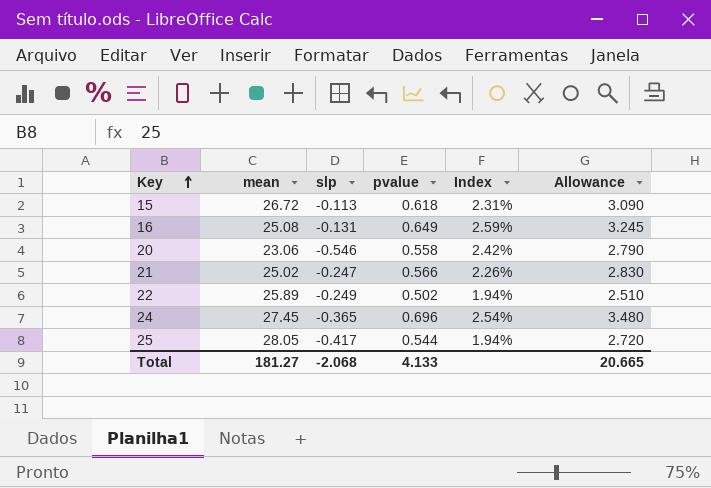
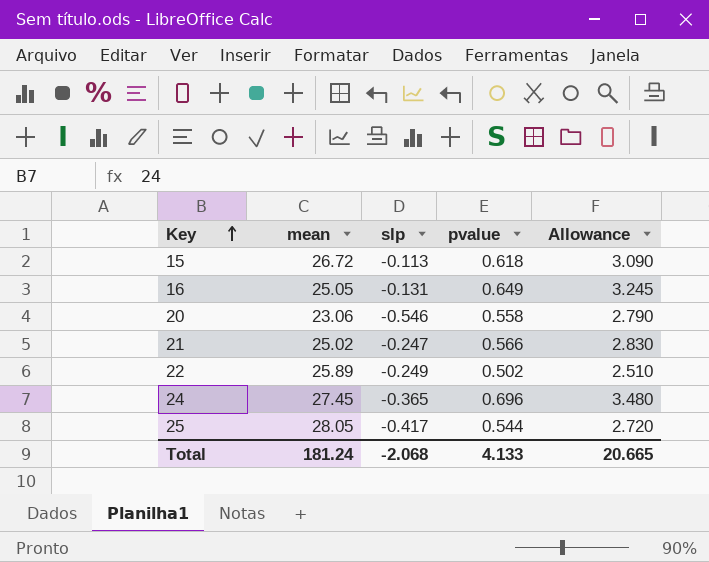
column Index | formula: [pvalue] / [mean] -> none
16 | mean: 25.08 -> 25.05
Total | mean: 181.27 -> 181.24

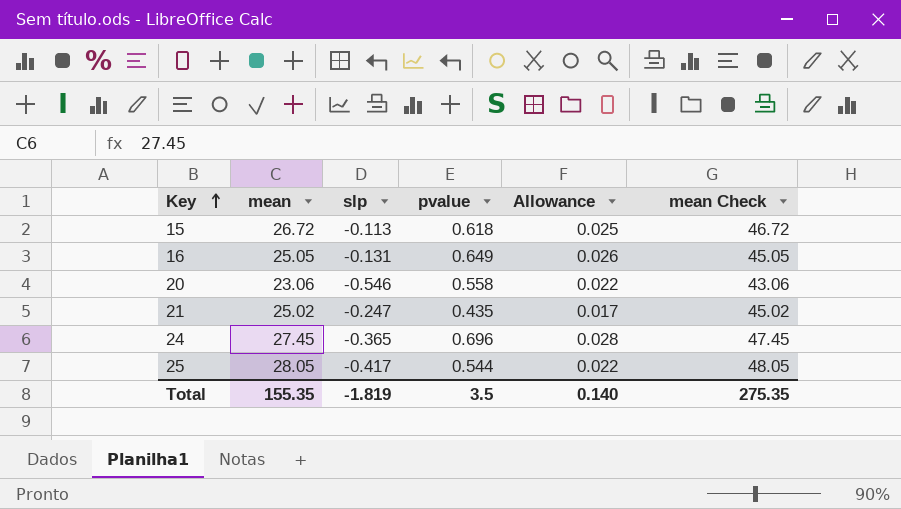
column Allowance | formula: [pvalue] * 5 -> [pvalue] * 0.04
column mean Check | formula: none -> [mean] + 20
row 22: 25.89 | -0.249 | 0.502 | 2.510 -> none
21 | pvalue: 0.566 -> 0.435
Total | mean: 181.24 -> 155.35
Total | slp: -2.068 -> -1.819
Total | pvalue: 4.133 -> 3.5
Total | Allowance: 20.665 -> 0.140

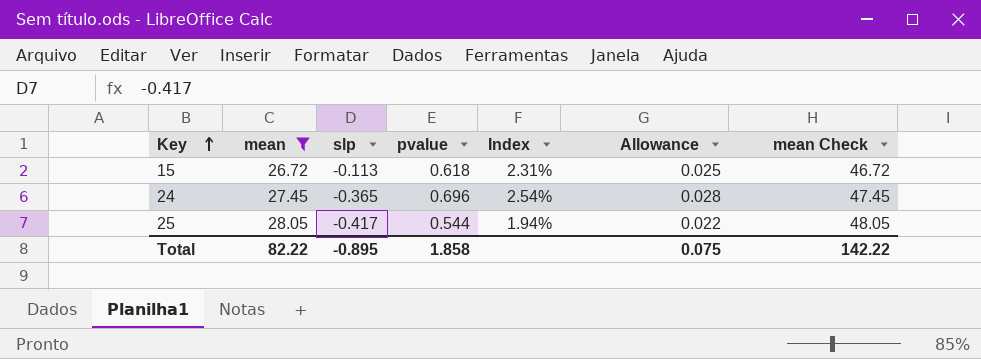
filter: none -> mean >= 26.72
column Index | formula: none -> [pvalue] / [mean]
Total | mean: 155.35 -> 82.22
Total | slp: -1.819 -> -0.895
Total | pvalue: 3.5 -> 1.858
Total | Allowance: 0.140 -> 0.075
Total | mean Check: 275.35 -> 142.22

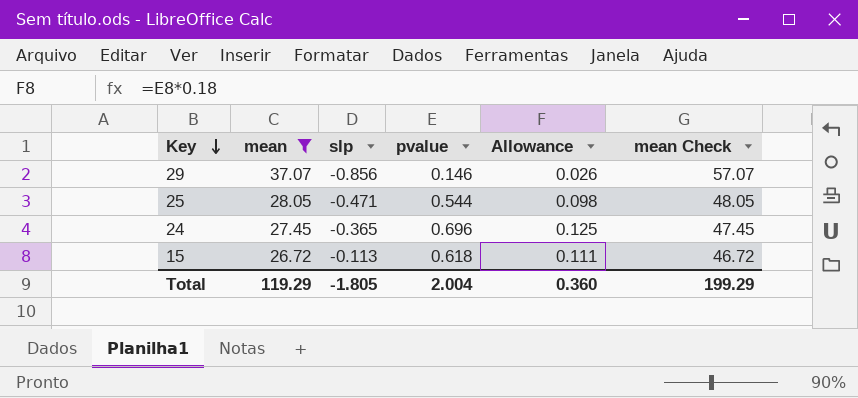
row order: Key ascending -> Key descending
column Index | formula: [pvalue] / [mean] -> none
column Allowance | formula: [pvalue] * 0.04 -> [pvalue] * 0.18
row 29: none -> 37.07 | -0.856 | 0.146 | 0.026 | 57.07
25 | slp: -0.417 -> -0.471
Total | mean: 82.22 -> 119.29
Total | slp: -0.895 -> -1.805
Total | pvalue: 1.858 -> 2.004
Total | Allowance: 0.075 -> 0.360
Total | mean Check: 142.22 -> 199.29

